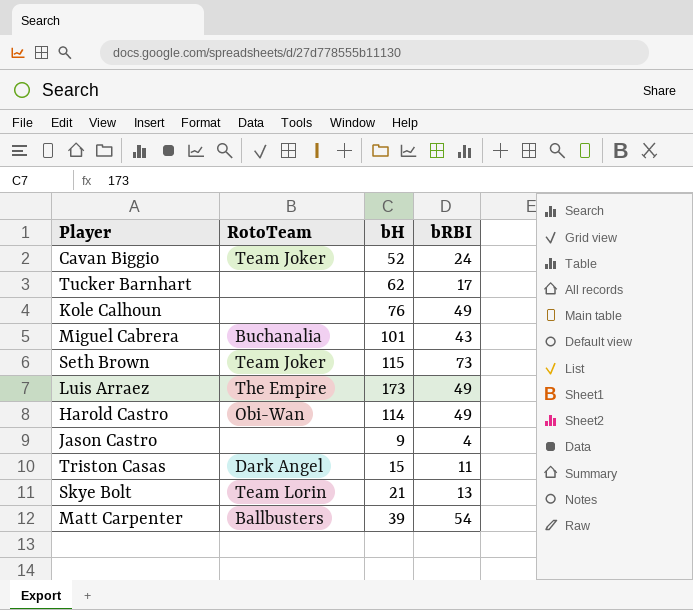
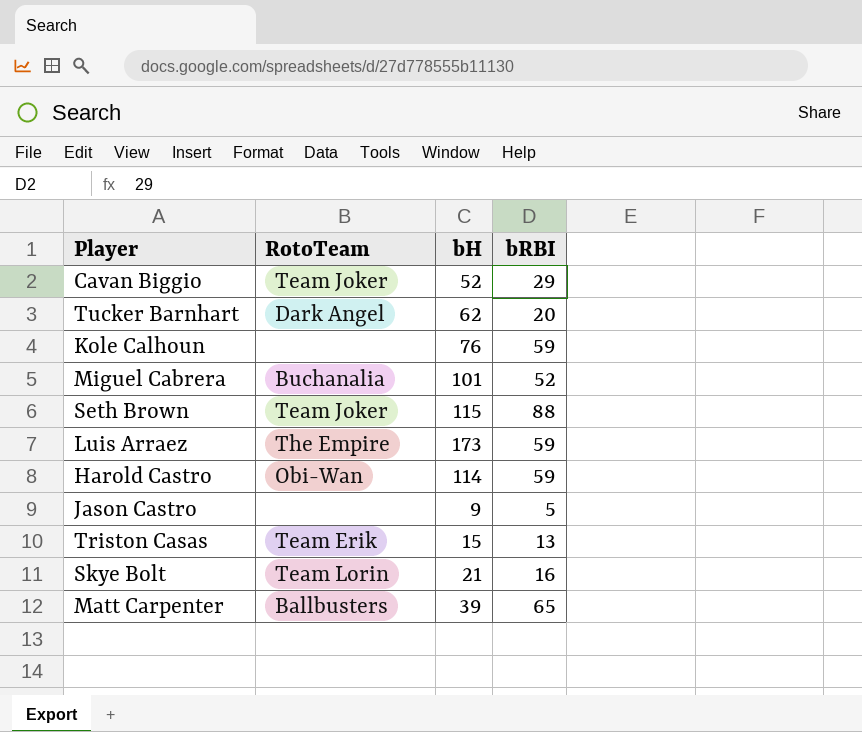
Cavan Biggio | bRBI: 24 -> 29
Tucker Barnhart | RotoTeam: none -> Dark Angel
Tucker Barnhart | bRBI: 17 -> 20
Kole Calhoun | bRBI: 49 -> 59
Miguel Cabrera | bRBI: 43 -> 52
Seth Brown | bRBI: 73 -> 88
Luis Arraez | bRBI: 49 -> 59
Harold Castro | bRBI: 49 -> 59
Jason Castro | bRBI: 4 -> 5
Triston Casas | RotoTeam: Dark Angel -> Team Erik
Triston Casas | bRBI: 11 -> 13
Skye Bolt | bRBI: 13 -> 16
Matt Carpenter | bRBI: 54 -> 65

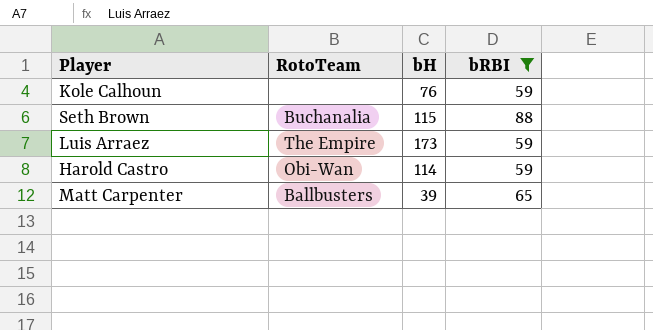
filter: none -> bRBI >= 59
Seth Brown | RotoTeam: Team Joker -> Buchanalia

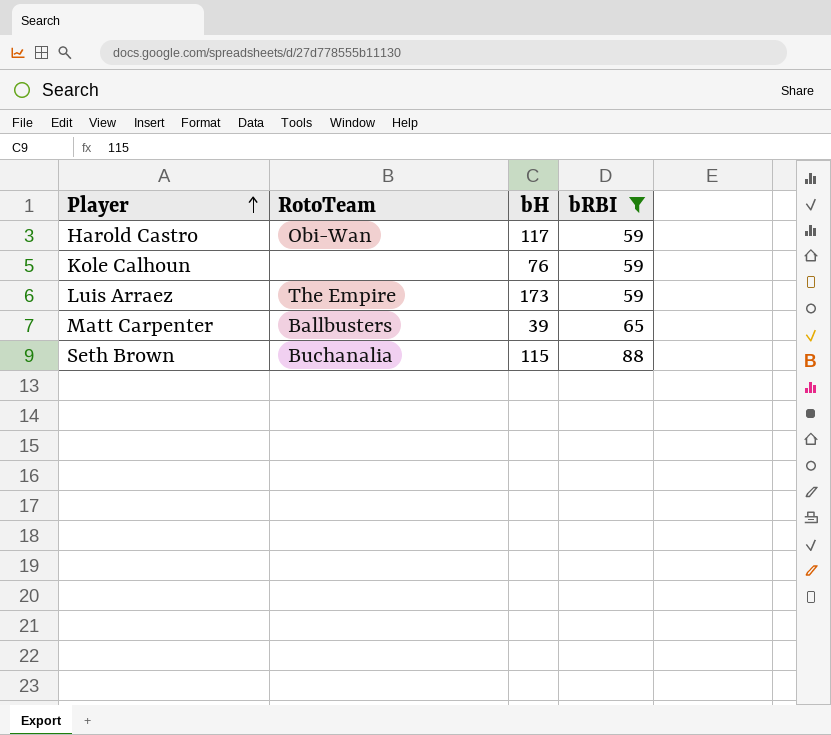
row order: none -> Player ascending
Harold Castro | bH: 114 -> 117

